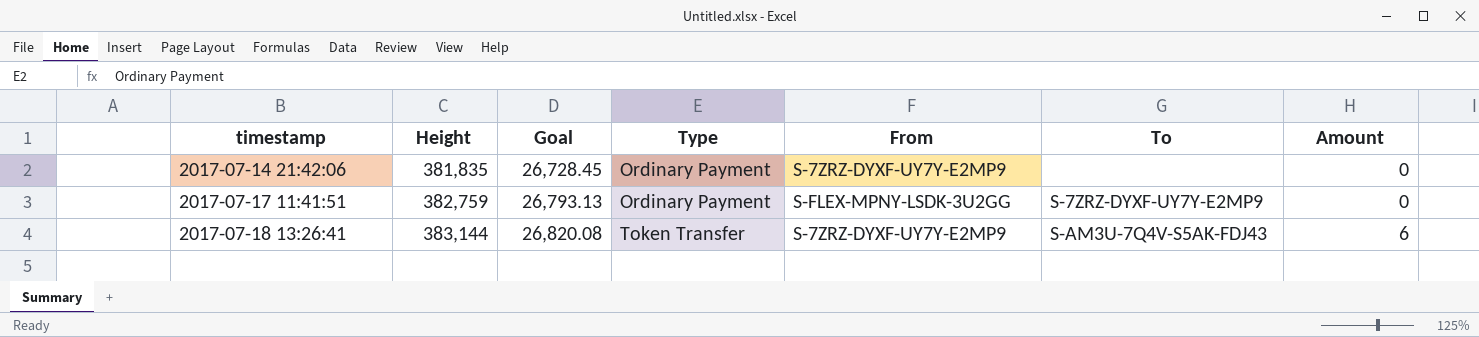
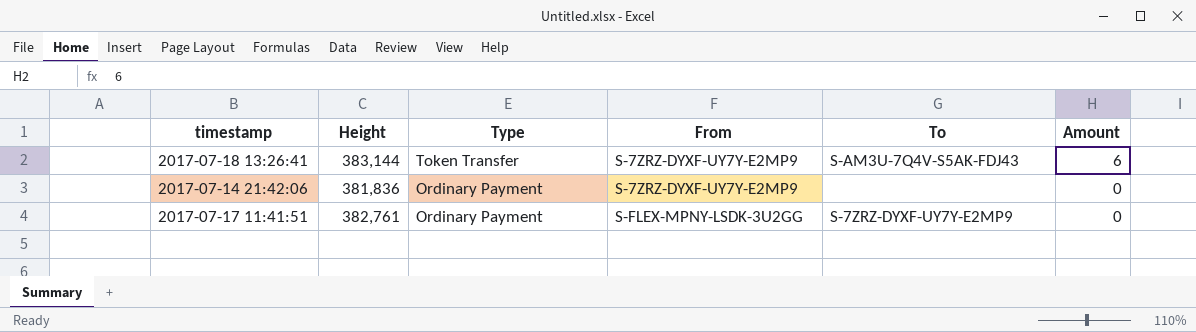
row order: timestamp ascending -> Type descending
column Goal | formula: [Height] * 0.07 -> none
2017-07-14 21:42:06 | Height: 381,835 -> 381,836
2017-07-17 11:41:51 | Height: 382,759 -> 382,761

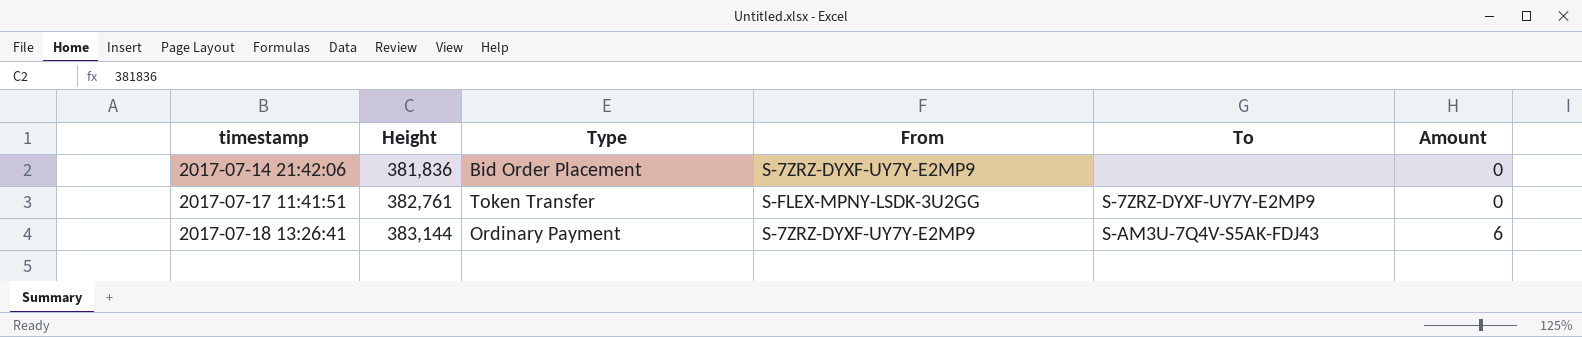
row order: Type descending -> timestamp ascending
2017-07-14 21:42:06 | Type: Ordinary Payment -> Bid Order Placement
2017-07-17 11:41:51 | Type: Ordinary Payment -> Token Transfer
2017-07-18 13:26:41 | Type: Token Transfer -> Ordinary Payment

